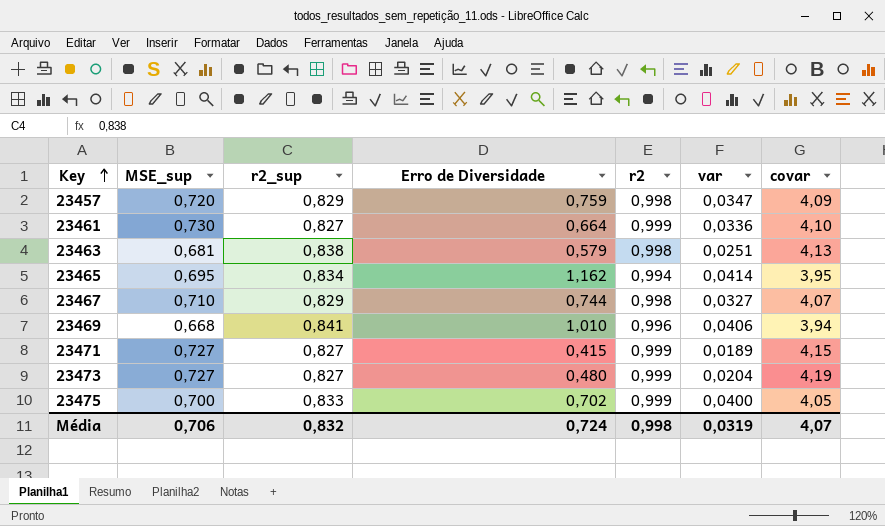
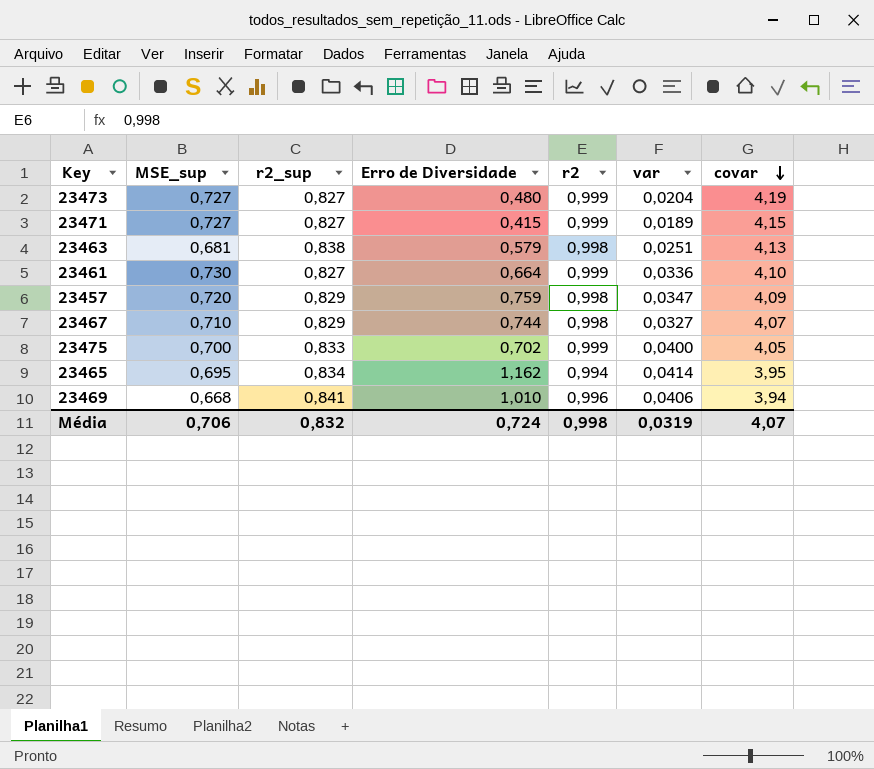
row order: Key ascending -> covar descending

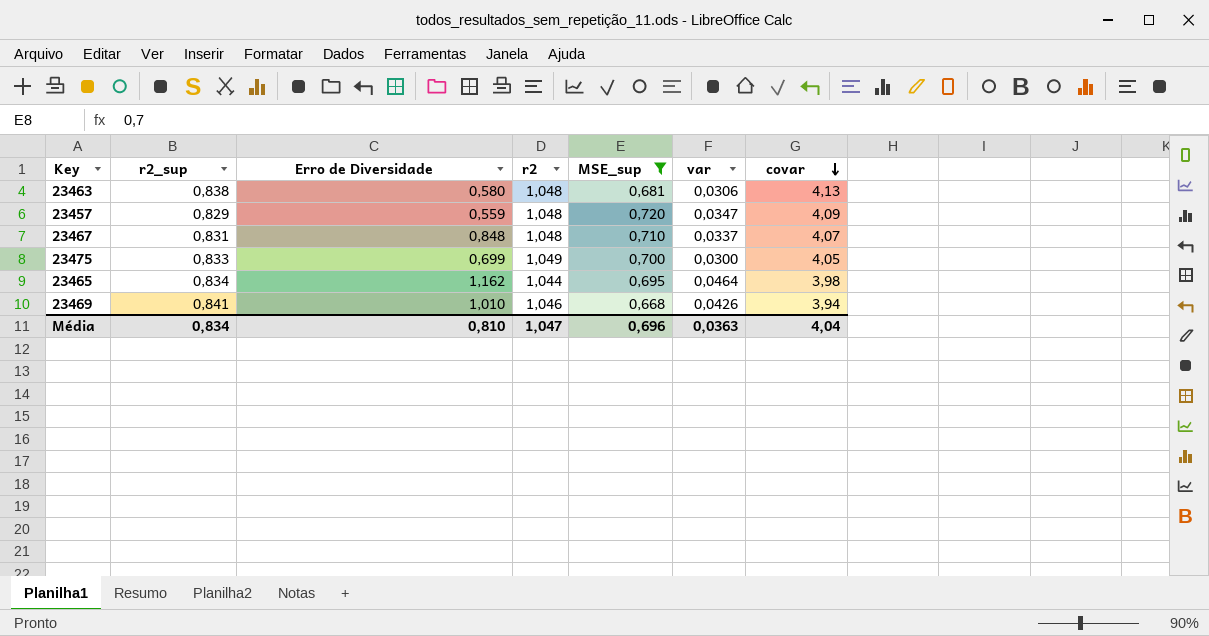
filter: none -> MSE_sup <= 0,720
column MSE_sup | position: 2 -> 5
23463 | Erro de Diversidade: 0,579 -> 0,580
23463 | r2: 0,998 -> 1,048
23463 | var: 0,0251 -> 0,0306
23457 | Erro de Diversidade: 0,759 -> 0,559
23457 | r2: 0,998 -> 1,048
23467 | r2_sup: 0,829 -> 0,831
23467 | Erro de Diversidade: 0,744 -> 0,848
23467 | r2: 0,998 -> 1,048
23467 | var: 0,0327 -> 0,0337
23475 | Erro de Diversidade: 0,702 -> 0,699
23475 | r2: 0,999 -> 1,049
23475 | var: 0,0400 -> 0,0300
23465 | r2: 0,994 -> 1,044
23465 | var: 0,0414 -> 0,0464
23465 | covar: 3,95 -> 3,98
23469 | r2: 0,996 -> 1,046
23469 | var: 0,0406 -> 0,0426
Média | r2_sup: 0,832 -> 0,834
Média | Erro de Diversidade: 0,724 -> 0,810
Média | r2: 0,998 -> 1,047
Média | MSE_sup: 0,706 -> 0,696
Média | var: 0,0319 -> 0,0363
Média | covar: 4,07 -> 4,04

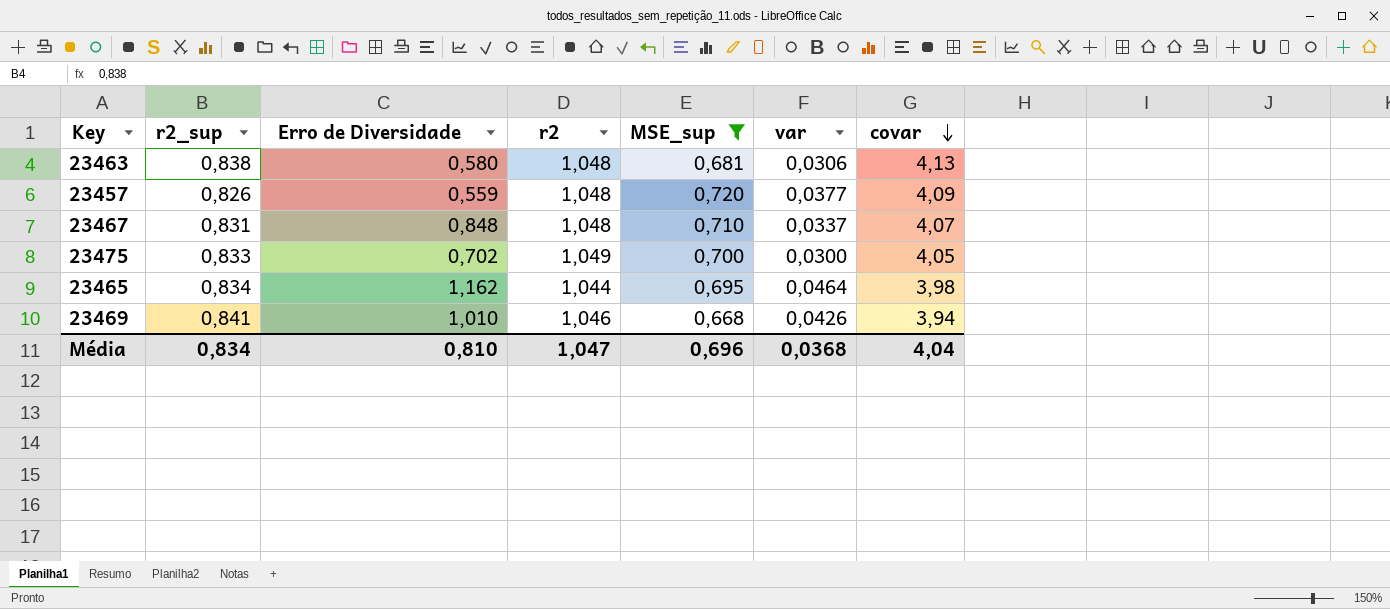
23457 | r2_sup: 0,829 -> 0,826
23457 | var: 0,0347 -> 0,0377
23475 | Erro de Diversidade: 0,699 -> 0,702
Média | var: 0,0363 -> 0,0368

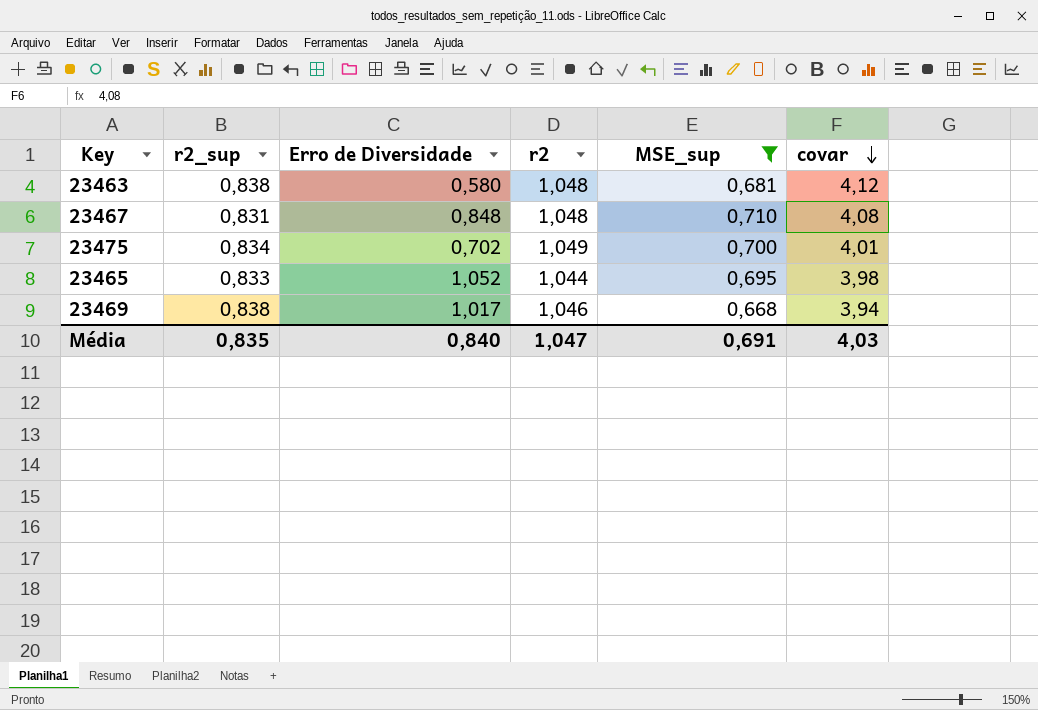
column var | position: 6 -> none
row 23457: 0,826 | 0,559 | 1,048 | 0,720 | 0,0377 | 4,09 -> none
23463 | covar: 4,13 -> 4,12
23467 | covar: 4,07 -> 4,08
23475 | r2_sup: 0,833 -> 0,834
23475 | covar: 4,05 -> 4,01
23465 | r2_sup: 0,834 -> 0,833
23465 | Erro de Diversidade: 1,162 -> 1,052
23469 | r2_sup: 0,841 -> 0,838
23469 | Erro de Diversidade: 1,010 -> 1,017
Média | r2_sup: 0,834 -> 0,835
Média | Erro de Diversidade: 0,810 -> 0,840
Média | MSE_sup: 0,696 -> 0,691
Média | covar: 4,04 -> 4,03

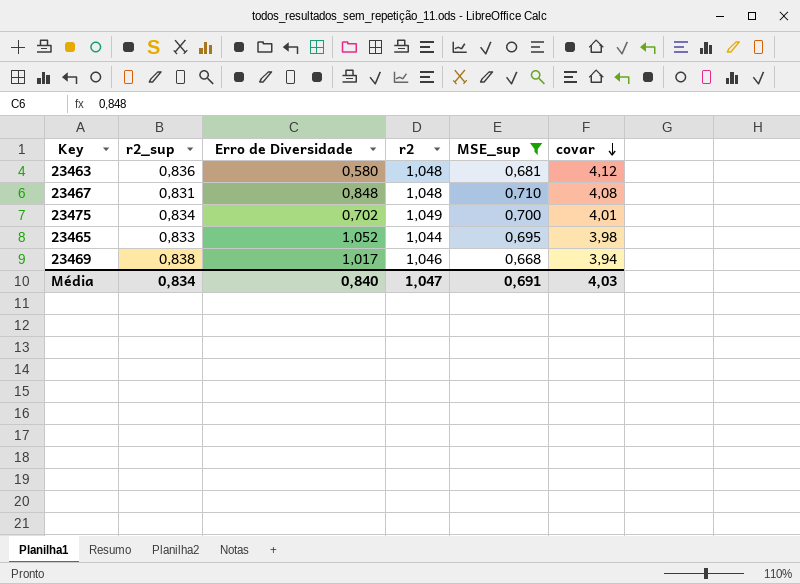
23463 | r2_sup: 0,838 -> 0,836
Média | r2_sup: 0,835 -> 0,834

